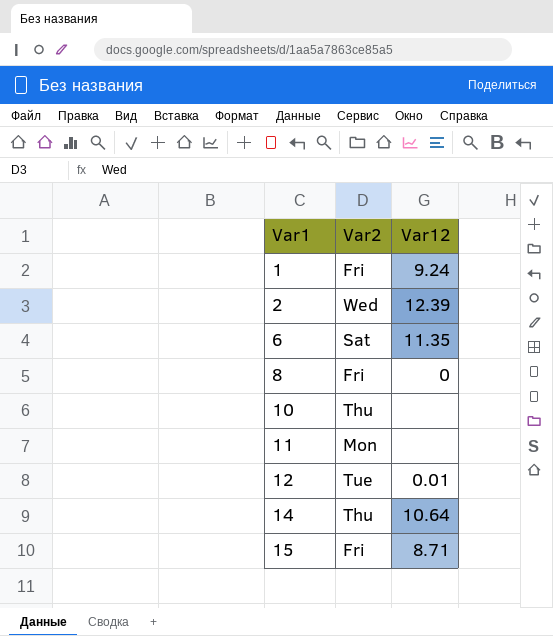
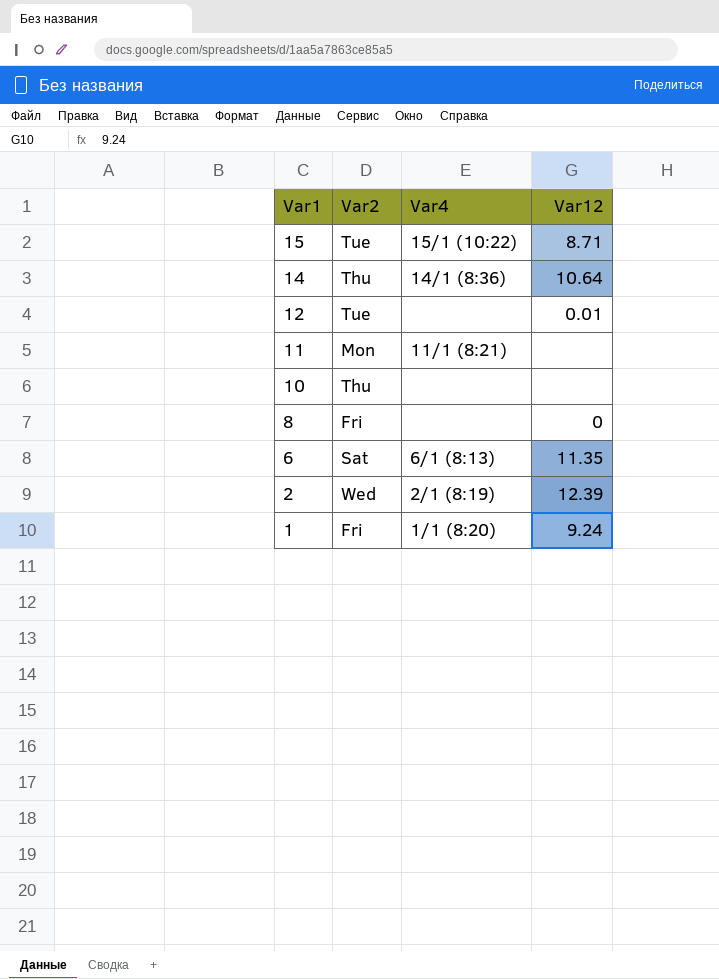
row order: Var1 ascending -> Var1 descending
column Var4 | position: none -> 3
15 | Var2: Fri -> Tue

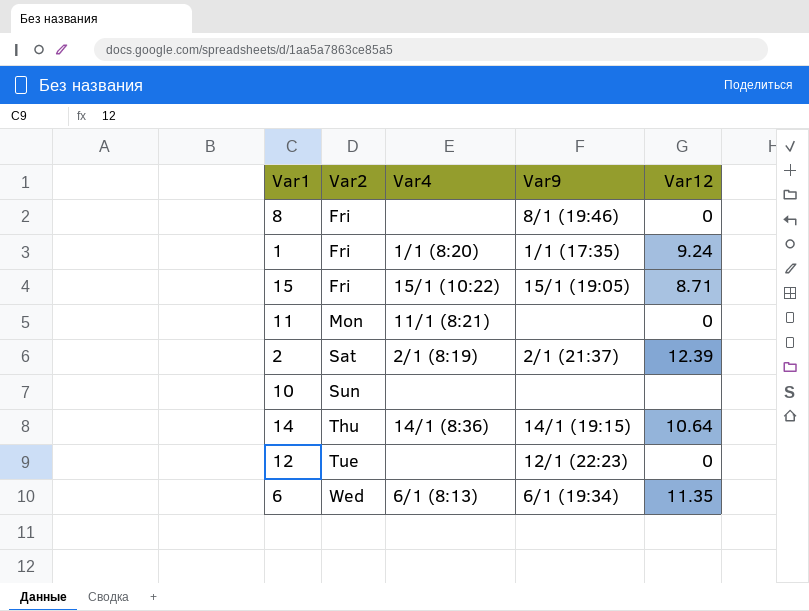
row order: Var1 descending -> Var2 ascending
column Var9 | position: none -> 4
15 | Var2: Tue -> Fri
11 | Var12: none -> 0
2 | Var2: Wed -> Sat
10 | Var2: Thu -> Sun
12 | Var12: 0.01 -> 0
6 | Var2: Sat -> Wed

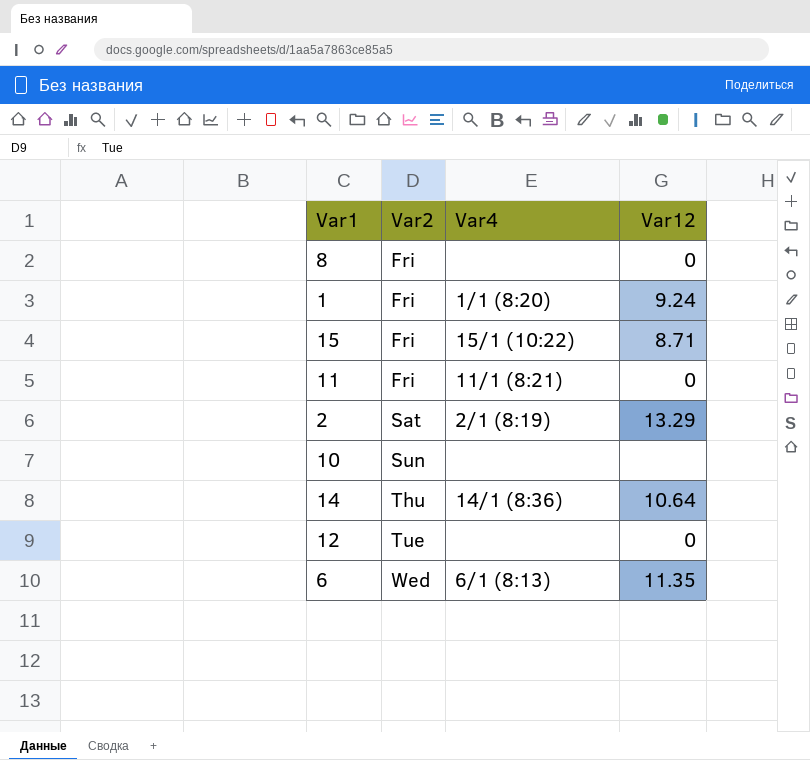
column Var9 | position: 4 -> none
11 | Var2: Mon -> Fri
2 | Var12: 12.39 -> 13.29

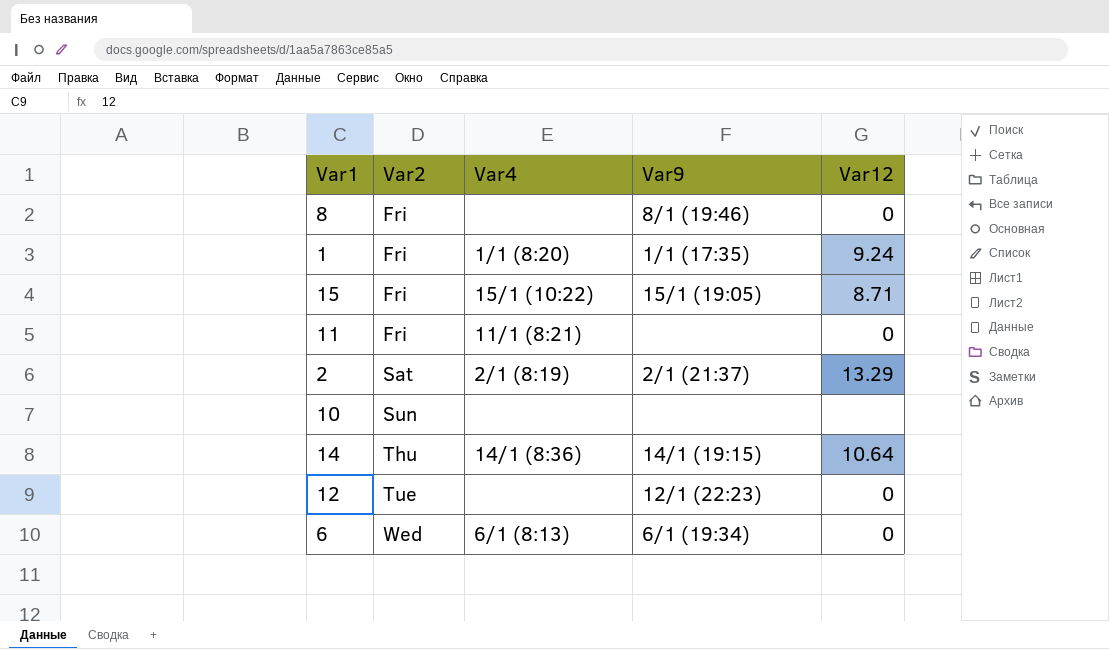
column Var9 | position: none -> 4
6 | Var12: 11.35 -> 0

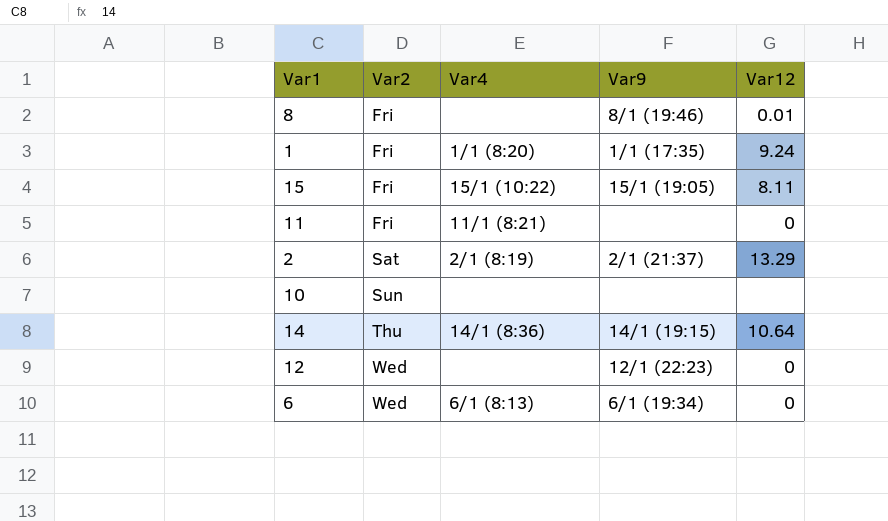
8 | Var12: 0 -> 0.01
15 | Var12: 8.71 -> 8.11
12 | Var2: Tue -> Wed

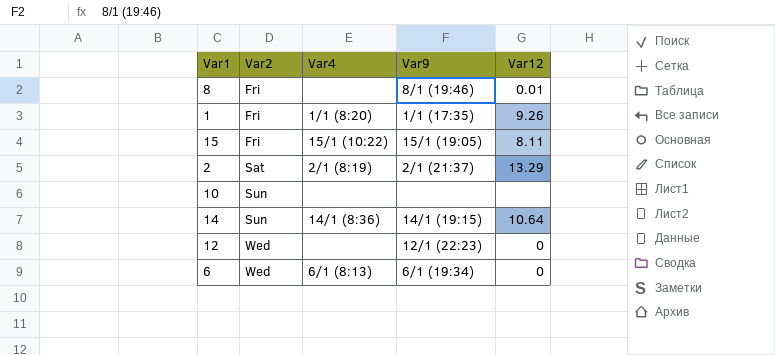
row 11: Fri | 11/1 (8:21) | none | 0 -> none
1 | Var12: 9.24 -> 9.26
14 | Var2: Thu -> Sun

